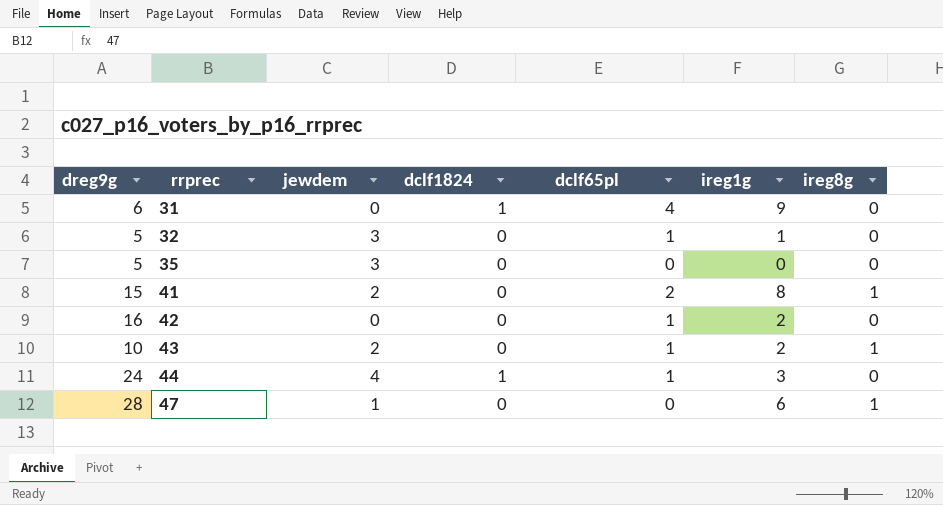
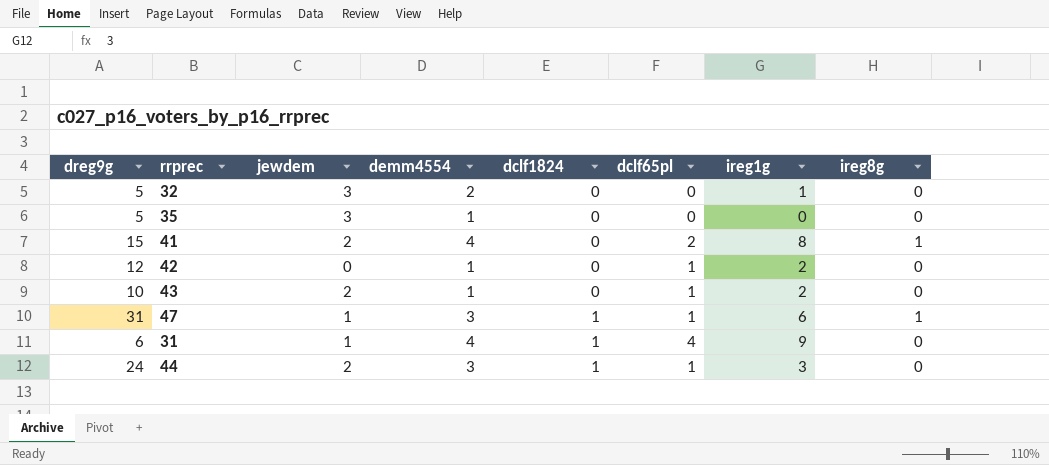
row order: rrprec ascending -> dclf1824 ascending
column demm4554 | position: none -> 4
32 | dclf65pl: 1 -> 0
42 | dreg9g: 16 -> 12
43 | ireg8g: 1 -> 0
47 | dreg9g: 28 -> 31
47 | dclf1824: 0 -> 1
47 | dclf65pl: 0 -> 1
31 | jewdem: 0 -> 1
44 | jewdem: 4 -> 2

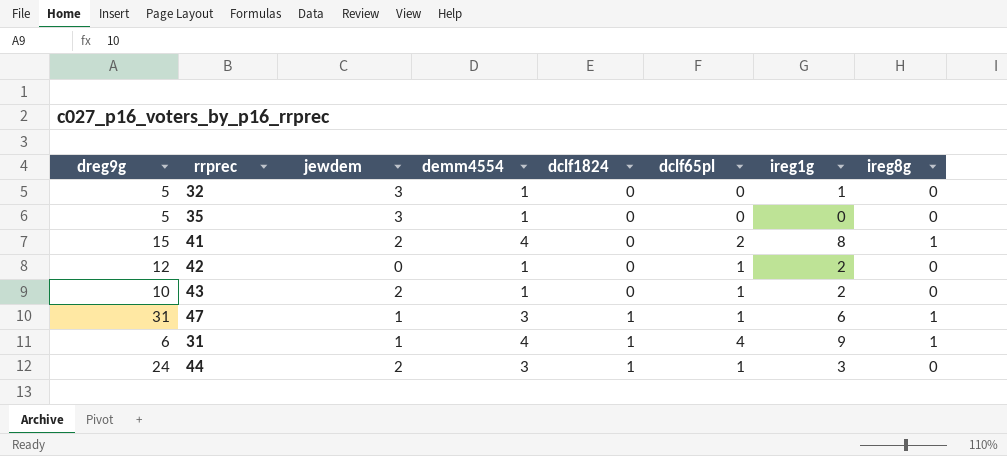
32 | demm4554: 2 -> 1
31 | ireg8g: 0 -> 1

